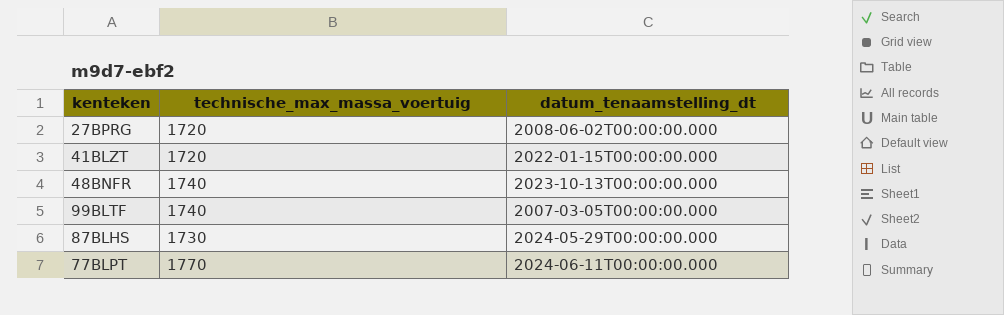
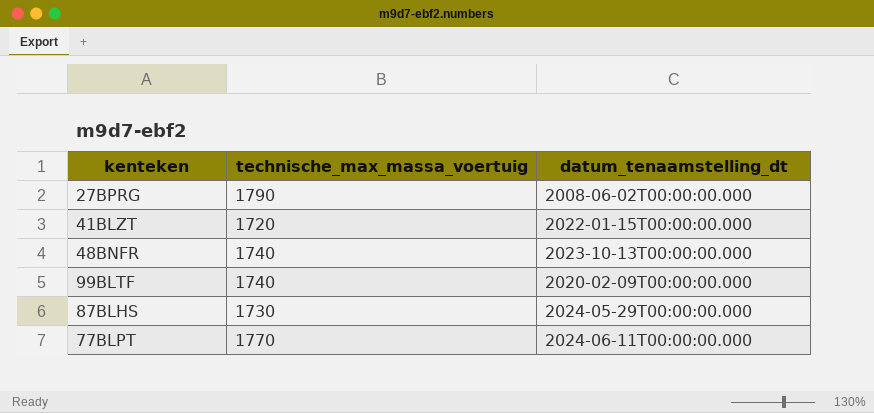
27BPRG | technische_max_massa_voertuig: 1720 -> 1790
99BLTF | datum_tenaamstelling_dt: 2007-03-05T00:00:00.000 -> 2020-02-09T00:00:00.000

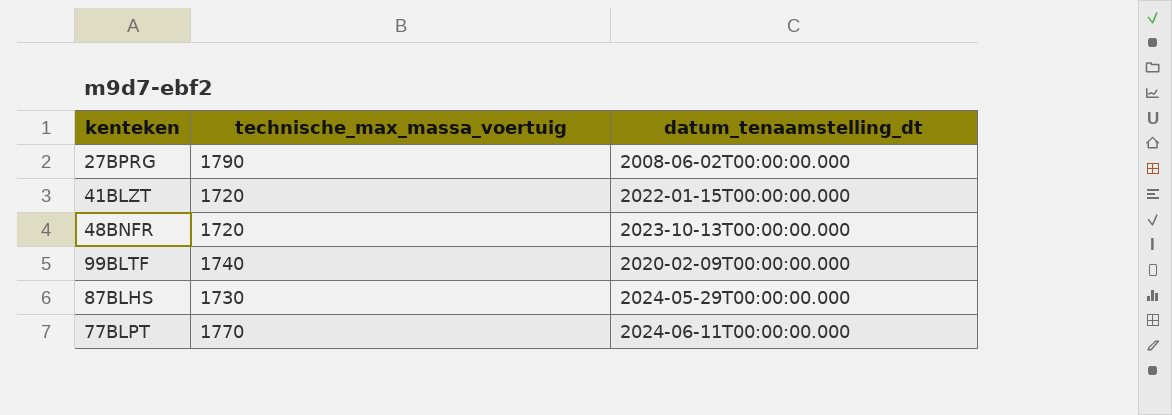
48BNFR | technische_max_massa_voertuig: 1740 -> 1720

